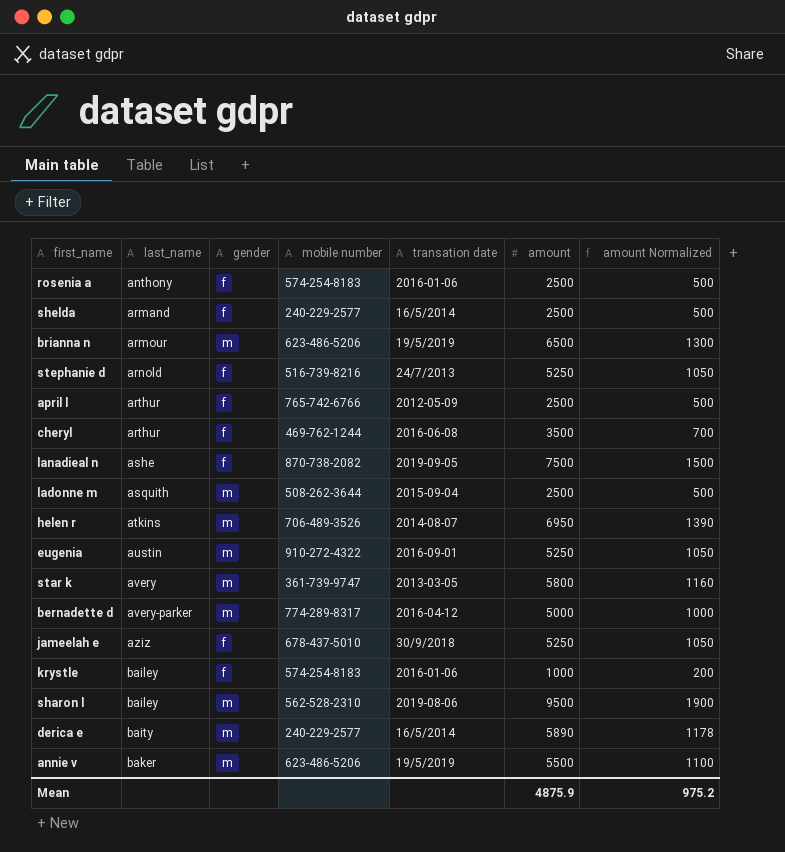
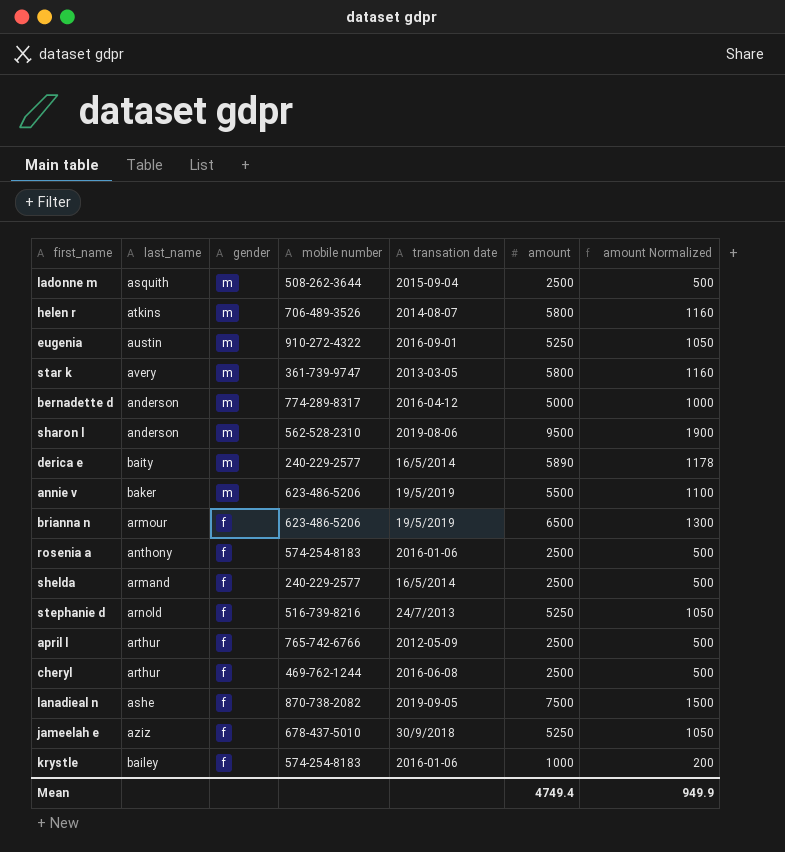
row order: last_name ascending -> gender descending
helen r | amount: 6950 -> 5800
helen r | amount Normalized: 1390 -> 1160
bernadette d | last_name: avery-parker -> anderson
sharon l | last_name: bailey -> anderson
brianna n | gender: m -> f
cheryl | amount: 3500 -> 2500
cheryl | amount Normalized: 700 -> 500
Mean | amount: 4875.9 -> 4749.4
Mean | amount Normalized: 975.2 -> 949.9

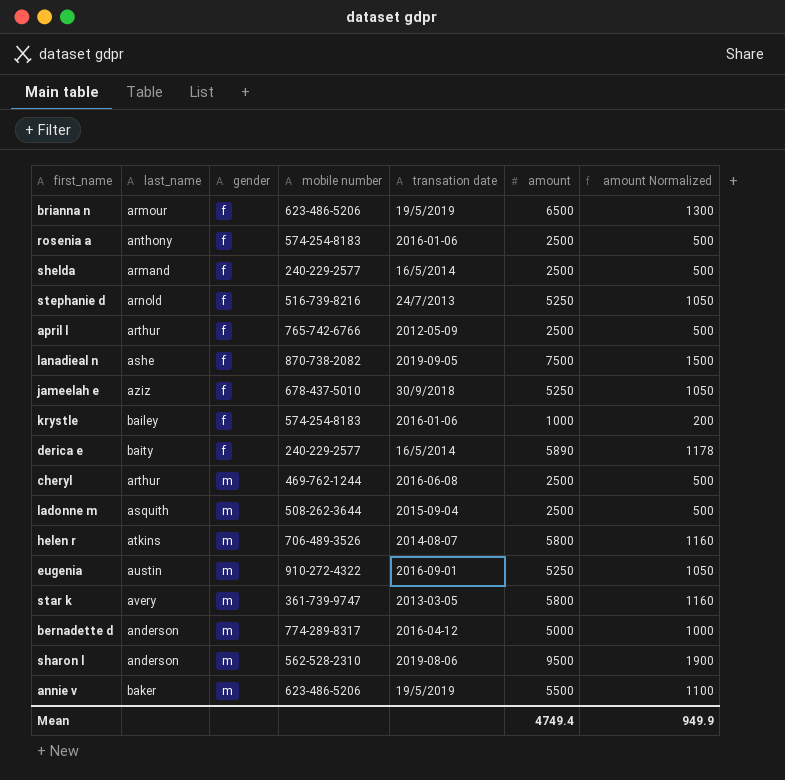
row order: gender descending -> gender ascending
derica e | gender: m -> f
cheryl | gender: f -> m

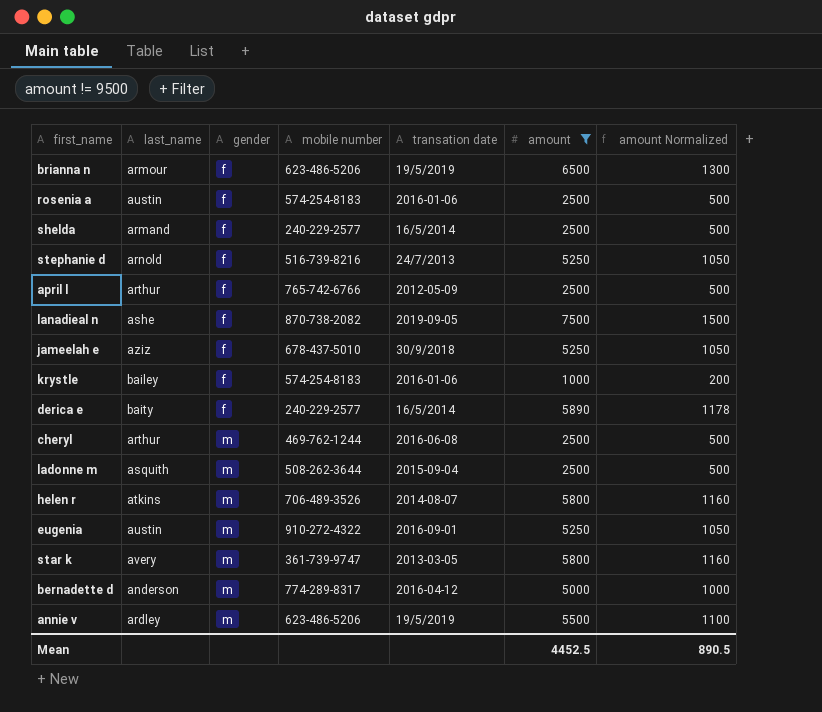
filter: none -> amount != 9500
rosenia a | last_name: anthony -> austin
annie v | last_name: baker -> ardley
Mean | amount: 4749.4 -> 4452.5
Mean | amount Normalized: 949.9 -> 890.5

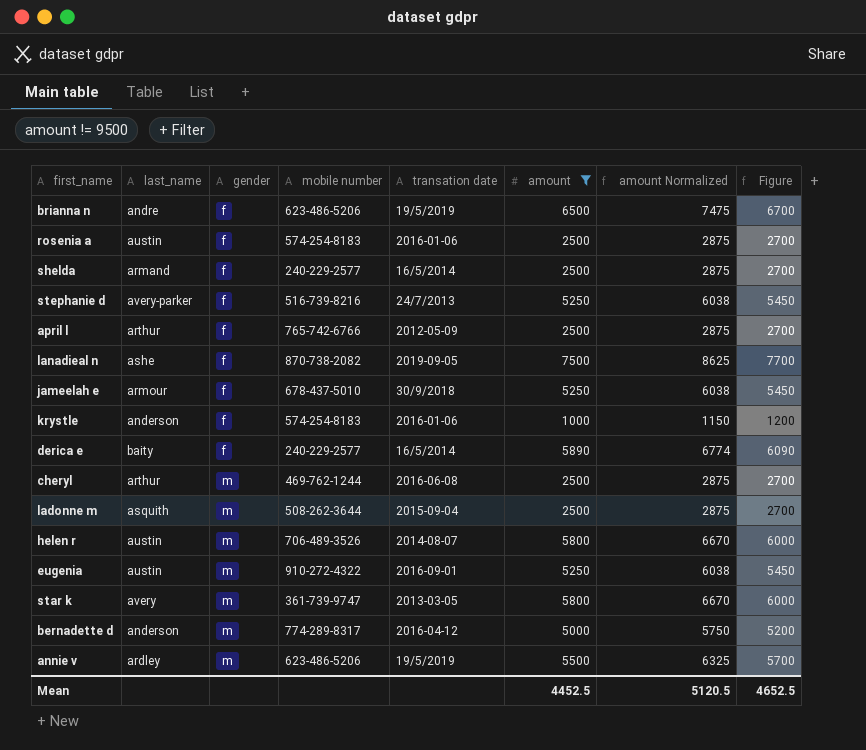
column amount Normalized | formula: [amount] * 0.2 -> [amount] * 1.15
column Figure | formula: none -> [amount] + 200
brianna n | last_name: armour -> andre
stephanie d | last_name: arnold -> avery-parker
jameelah e | last_name: aziz -> armour
krystle | last_name: bailey -> anderson
helen r | last_name: atkins -> austin
Mean | amount Normalized: 890.5 -> 5120.5

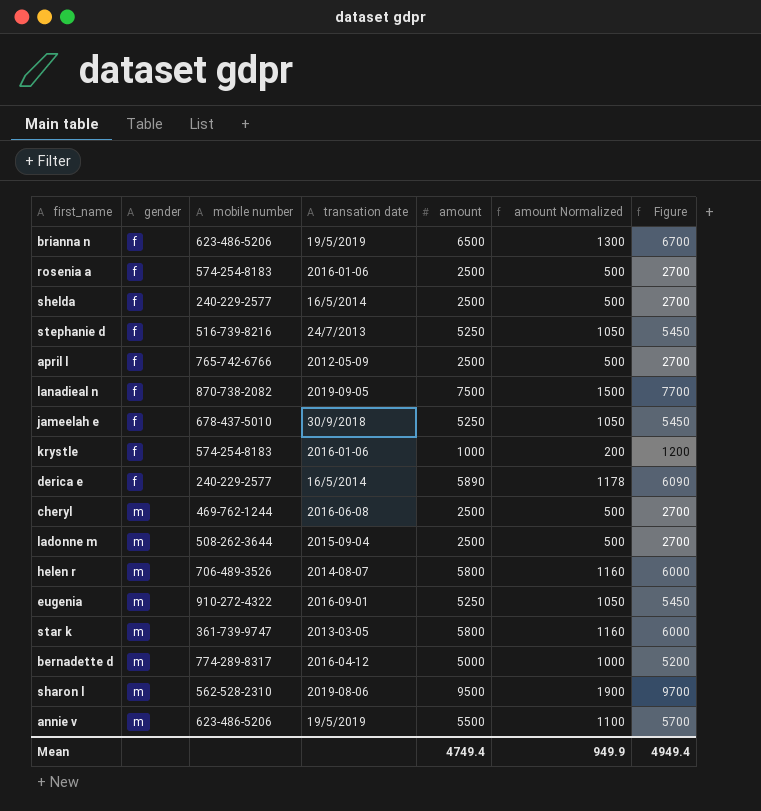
filter: amount != 9500 -> none
column last_name | position: 2 -> none
column amount Normalized | formula: [amount] * 1.15 -> [amount] * 0.2
Mean | amount: 4452.5 -> 4749.4
Mean | amount Normalized: 5120.5 -> 949.9
Mean | Figure: 4652.5 -> 4949.4

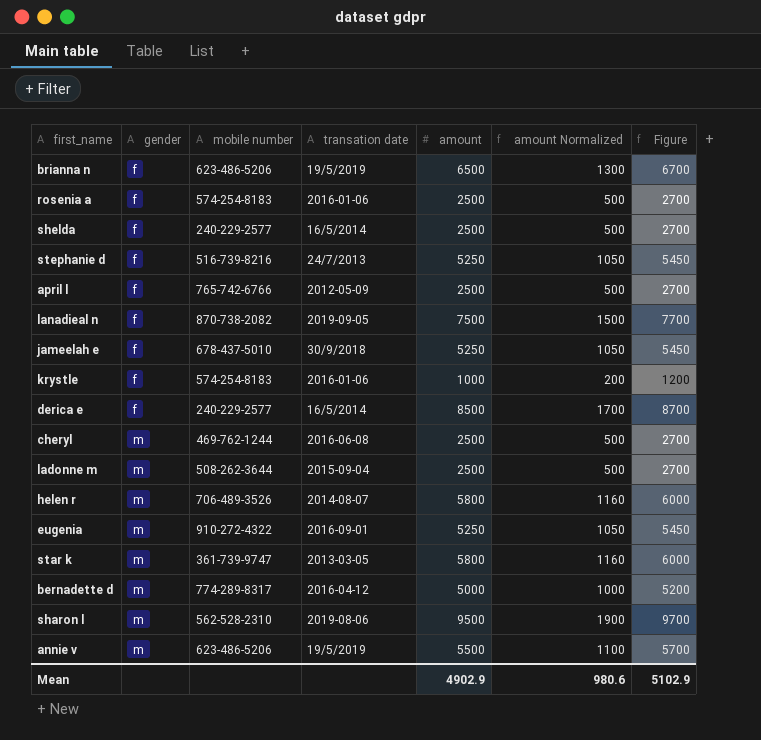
derica e | amount: 5890 -> 8500
derica e | amount Normalized: 1178 -> 1700
derica e | Figure: 6090 -> 8700
Mean | amount: 4749.4 -> 4902.9
Mean | amount Normalized: 949.9 -> 980.6
Mean | Figure: 4949.4 -> 5102.9

